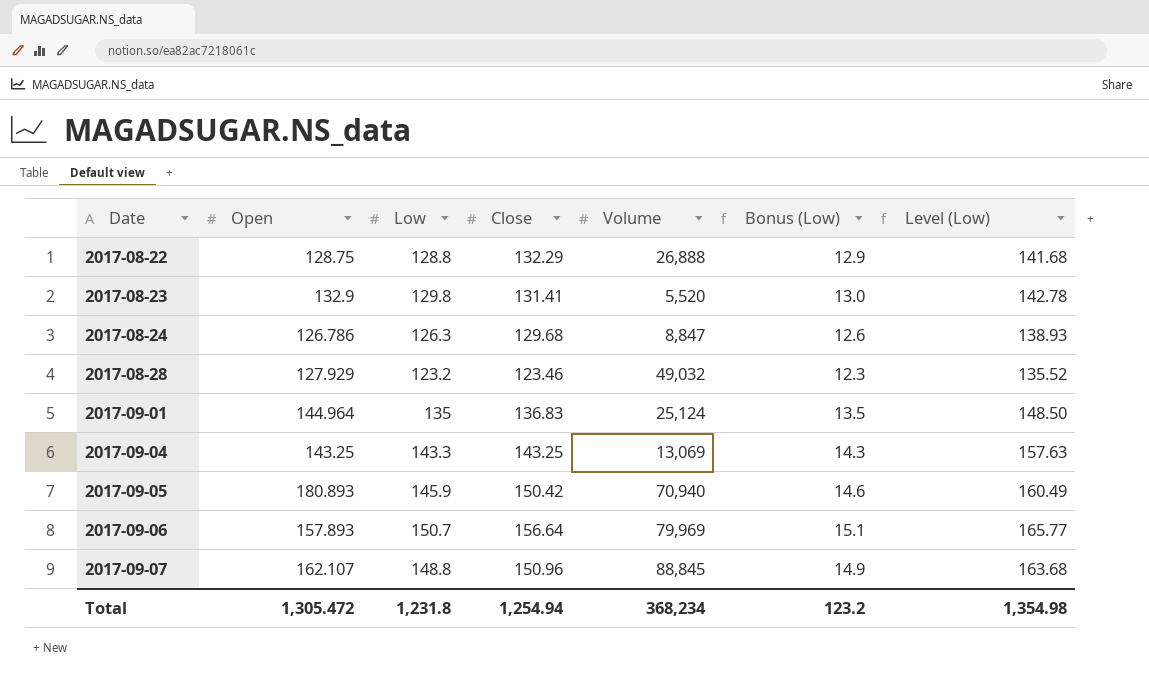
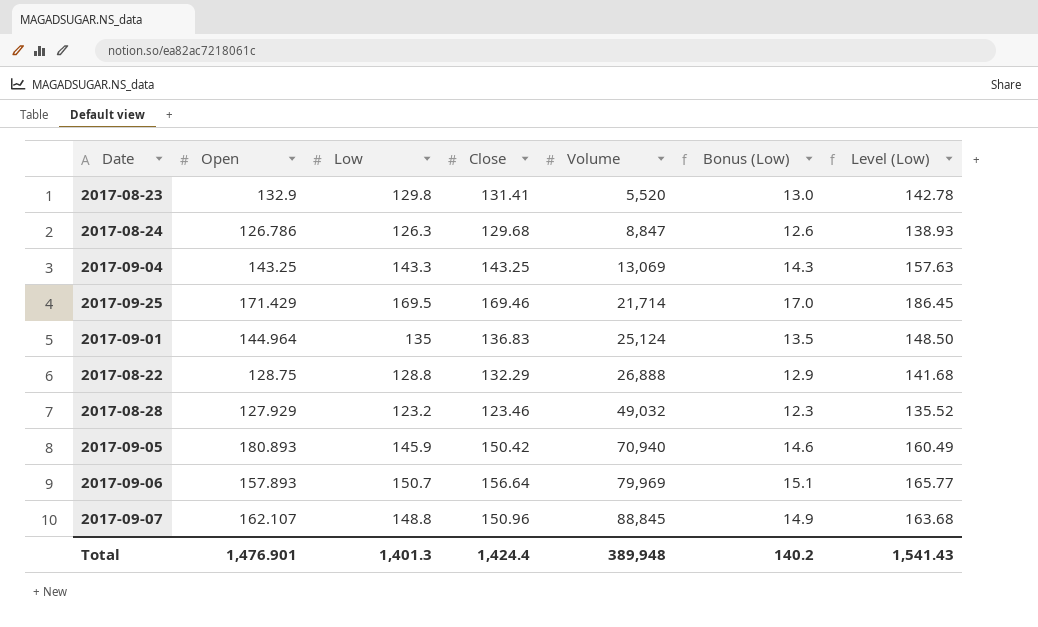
row order: Date ascending -> Volume ascending
row 2017-09-25: none -> 171.429 | 169.5 | 169.46 | 21,714 | 17.0 | 186.45
Total | Open: 1,305.472 -> 1,476.901
Total | Low: 1,231.8 -> 1,401.3
Total | Close: 1,254.94 -> 1,424.4
Total | Volume: 368,234 -> 389,948
Total | Bonus (Low): 123.2 -> 140.2
Total | Level (Low): 1,354.98 -> 1,541.43

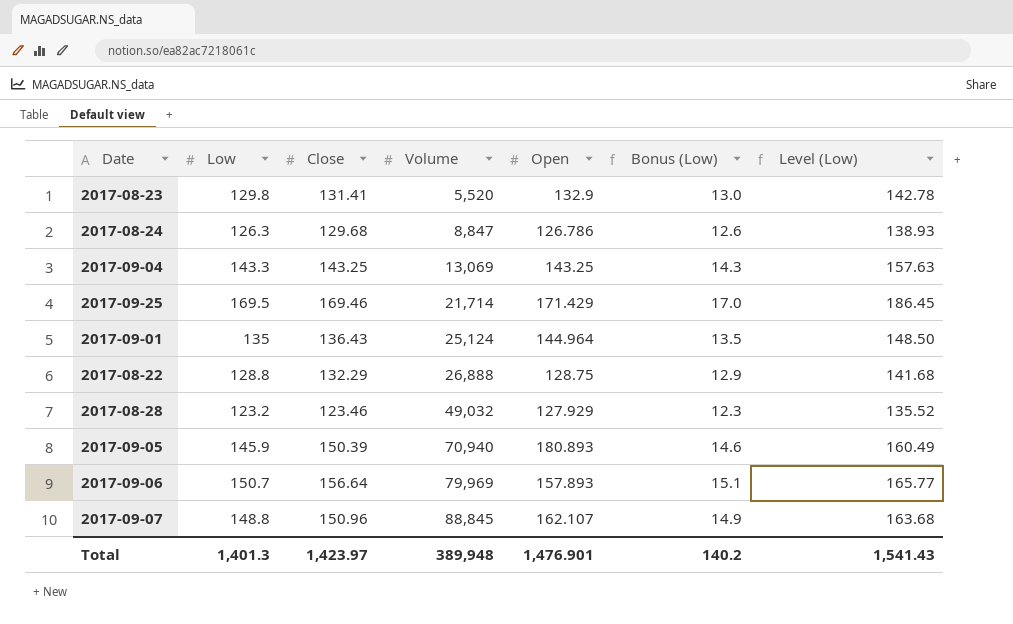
column Open | position: 2 -> 5
2017-09-01 | Close: 136.83 -> 136.43
2017-09-05 | Close: 150.42 -> 150.39
Total | Close: 1,424.4 -> 1,423.97

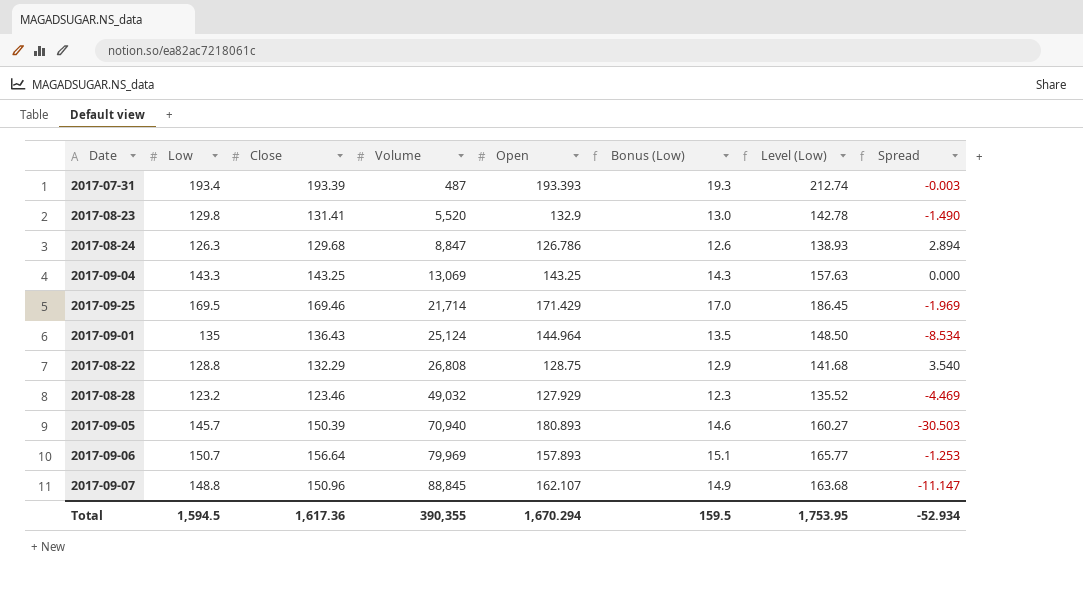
column Spread | formula: none -> [Close] - [Open]
row 2017-07-31: none -> 193.4 | 193.39 | 487 | 193.393 | 19.3 | 212.74 | -0.003
2017-08-22 | Volume: 26,888 -> 26,808
2017-09-05 | Low: 145.9 -> 145.7
2017-09-05 | Level (Low): 160.49 -> 160.27
Total | Low: 1,401.3 -> 1,594.5
Total | Close: 1,423.97 -> 1,617.36
Total | Volume: 389,948 -> 390,355
Total | Open: 1,476.901 -> 1,670.294
Total | Bonus (Low): 140.2 -> 159.5
Total | Level (Low): 1,541.43 -> 1,753.95

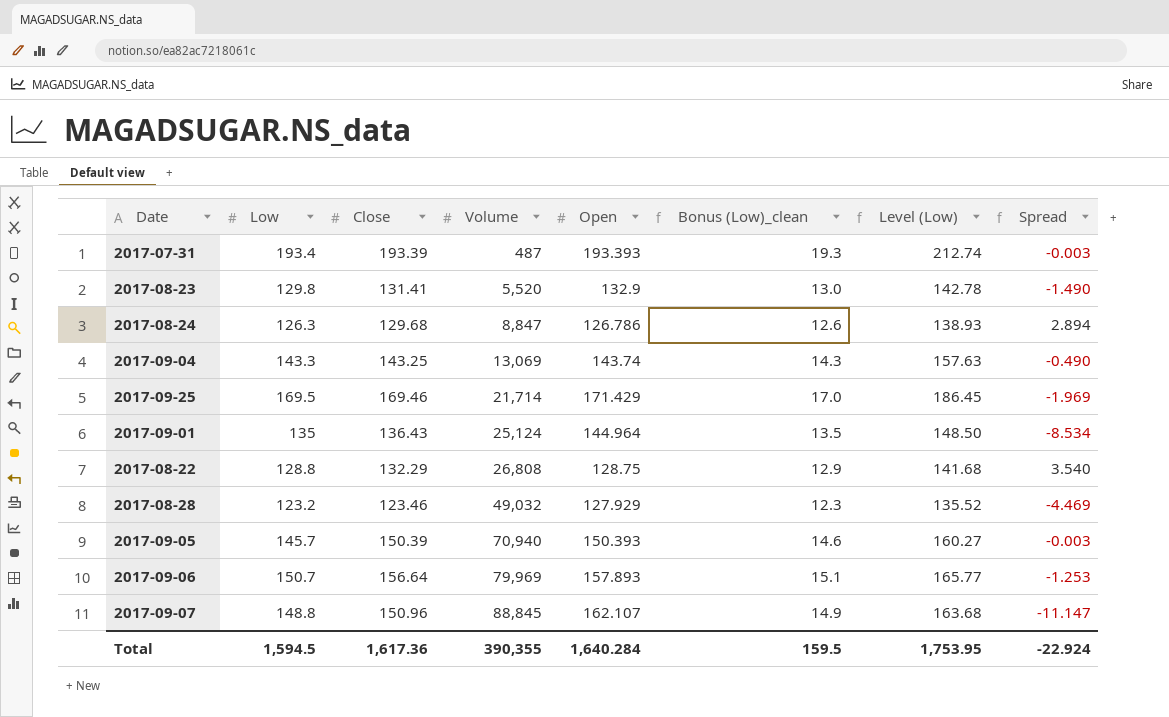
column name: Bonus (Low) -> Bonus (Low)_clean
2017-09-04 | Open: 143.25 -> 143.74
2017-09-04 | Spread: 0.000 -> -0.490
2017-09-05 | Open: 180.893 -> 150.393
2017-09-05 | Spread: -30.503 -> -0.003
Total | Open: 1,670.294 -> 1,640.284
Total | Spread: -52.934 -> -22.924

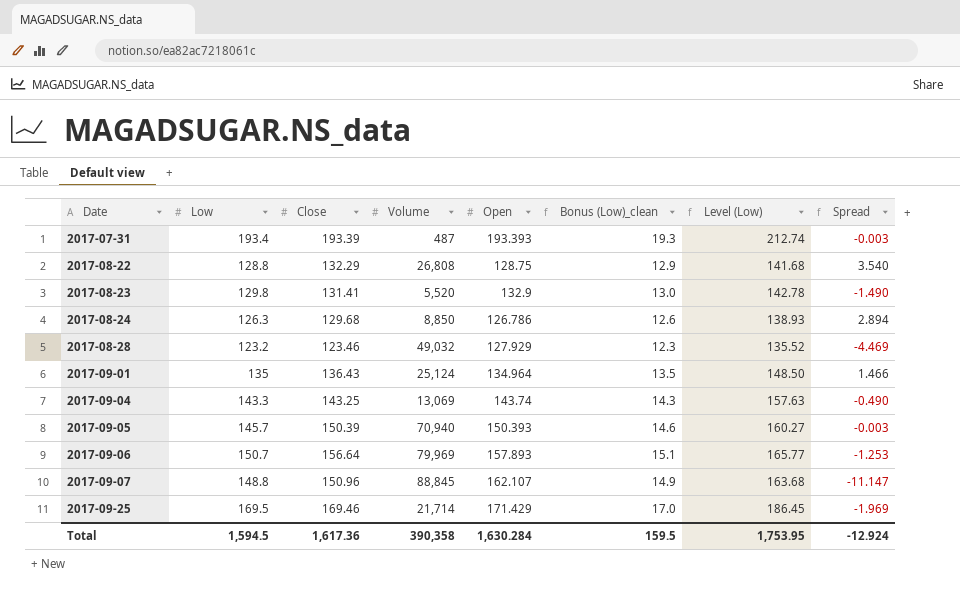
row order: Volume ascending -> Date ascending
2017-08-24 | Volume: 8,847 -> 8,850
2017-09-01 | Open: 144.964 -> 134.964
2017-09-01 | Spread: -8.534 -> 1.466
Total | Volume: 390,355 -> 390,358
Total | Open: 1,640.284 -> 1,630.284
Total | Spread: -22.924 -> -12.924

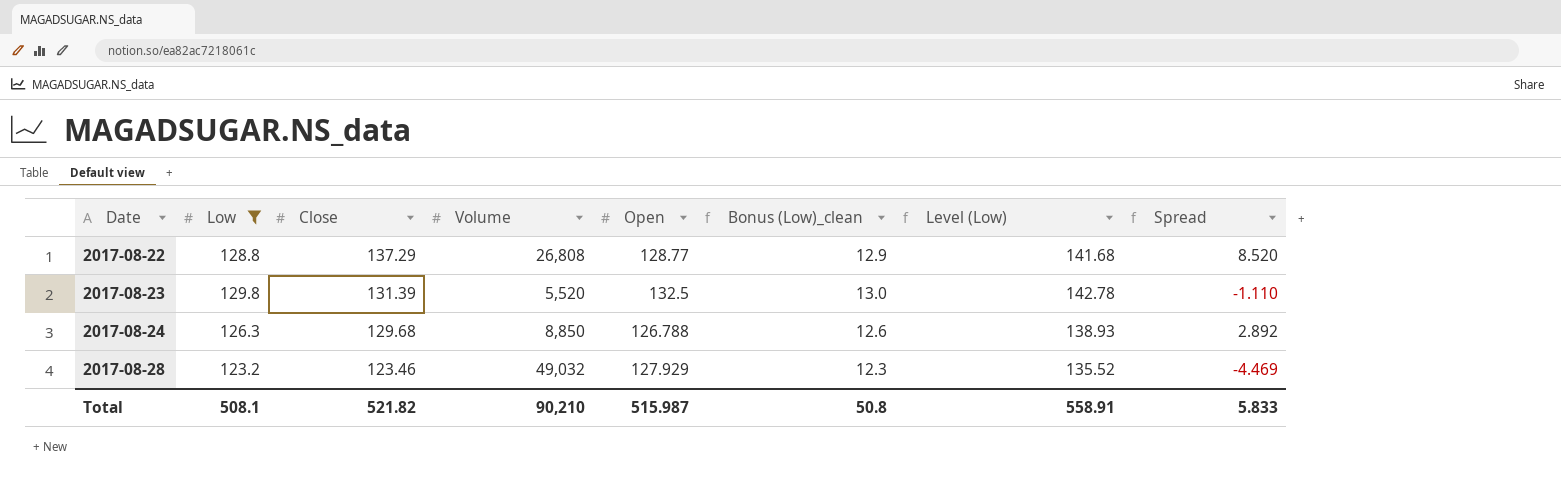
filter: none -> Low <= 129.8
2017-08-22 | Close: 132.29 -> 137.29
2017-08-22 | Open: 128.75 -> 128.77
2017-08-22 | Spread: 3.540 -> 8.520
2017-08-23 | Close: 131.41 -> 131.39
2017-08-23 | Open: 132.9 -> 132.5
2017-08-23 | Spread: -1.490 -> -1.110
2017-08-24 | Open: 126.786 -> 126.788
2017-08-24 | Spread: 2.894 -> 2.892
Total | Low: 1,594.5 -> 508.1
Total | Close: 1,617.36 -> 521.82
Total | Volume: 390,358 -> 90,210
Total | Open: 1,630.284 -> 515.987
Total | Bonus (Low)_clean: 159.5 -> 50.8
Total | Level (Low): 1,753.95 -> 558.91
Total | Spread: -12.924 -> 5.833

